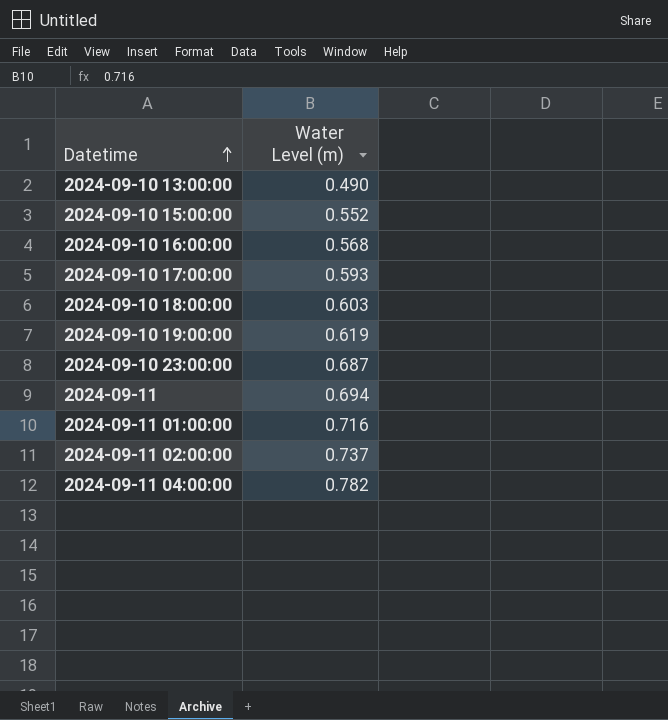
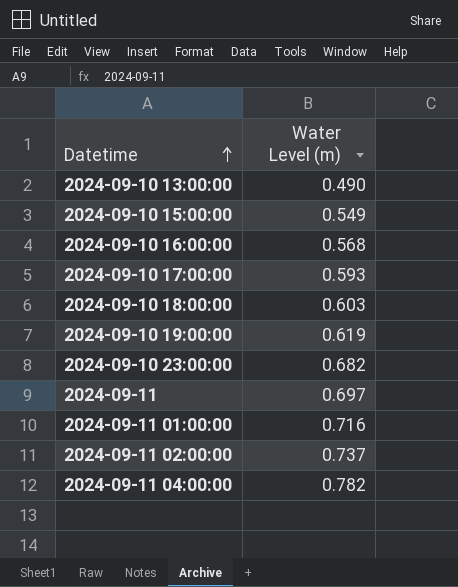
2024-09-10 15:00:00 | Water Level (m): 0.552 -> 0.549
2024-09-10 23:00:00 | Water Level (m): 0.687 -> 0.682
2024-09-11 | Water Level (m): 0.694 -> 0.697

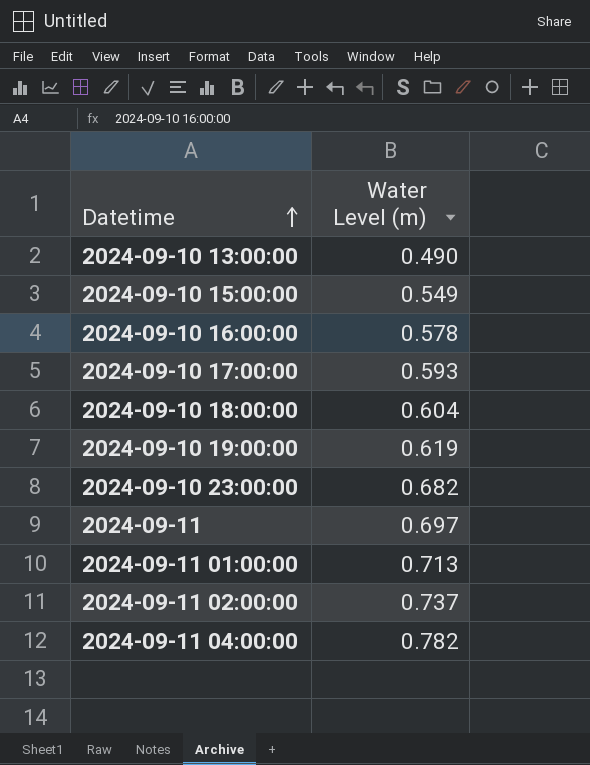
2024-09-10 16:00:00 | Water Level (m): 0.568 -> 0.578
2024-09-10 18:00:00 | Water Level (m): 0.603 -> 0.604
2024-09-11 01:00:00 | Water Level (m): 0.716 -> 0.713

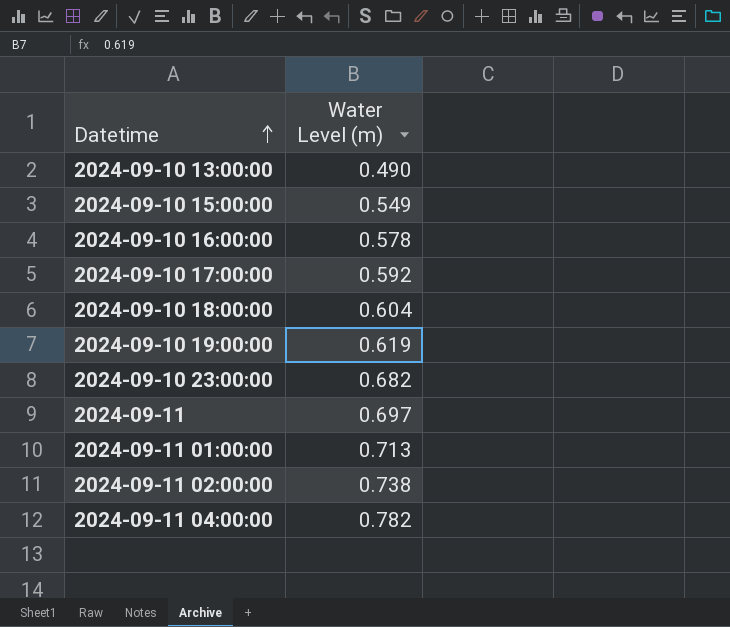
2024-09-10 17:00:00 | Water Level (m): 0.593 -> 0.592
2024-09-11 02:00:00 | Water Level (m): 0.737 -> 0.738

